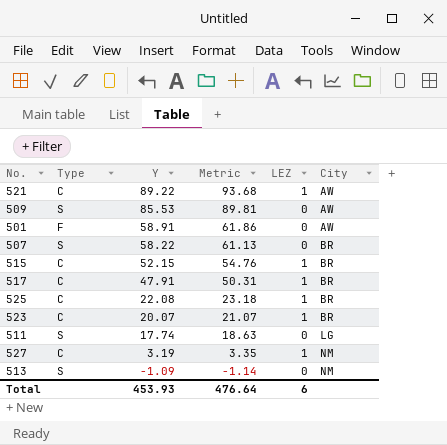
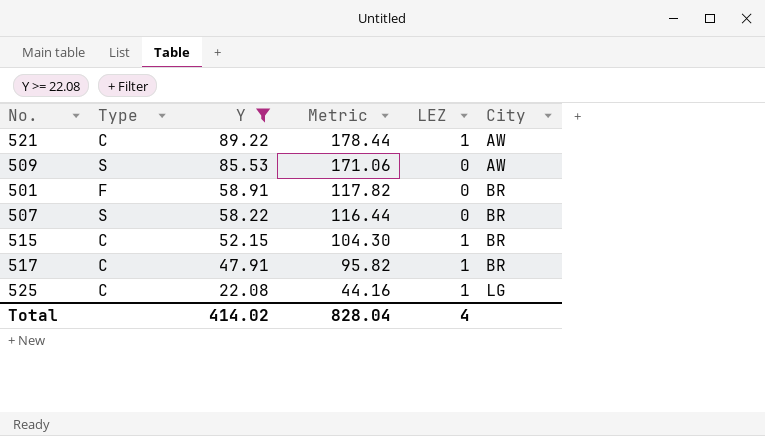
filter: none -> Y >= 22.08
column Metric | formula: [Y] * 1.05 -> [Y] * 2
501 | City: AW -> BR
525 | City: BR -> LG
Total | Y: 453.93 -> 414.02
Total | Metric: 476.64 -> 828.04
Total | LEZ: 6 -> 4

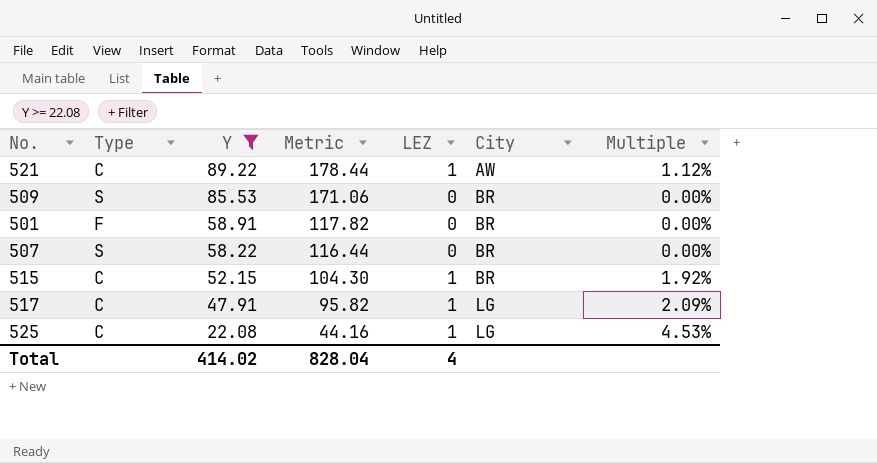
column Multiple | formula: none -> [LEZ] / [Y]
509 | City: AW -> BR
517 | City: BR -> LG

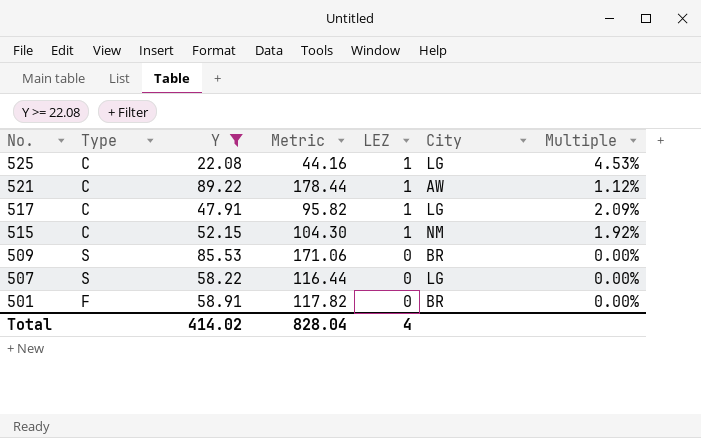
row order: Y descending -> No. descending
515 | City: BR -> NM
507 | City: BR -> LG

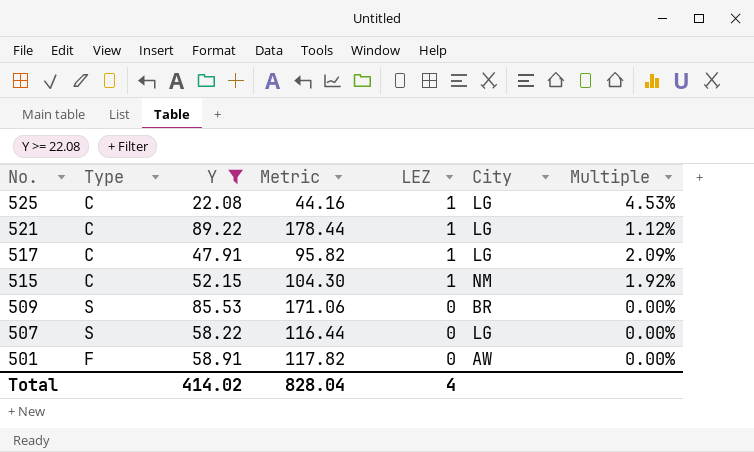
521 | City: AW -> LG
501 | City: BR -> AW

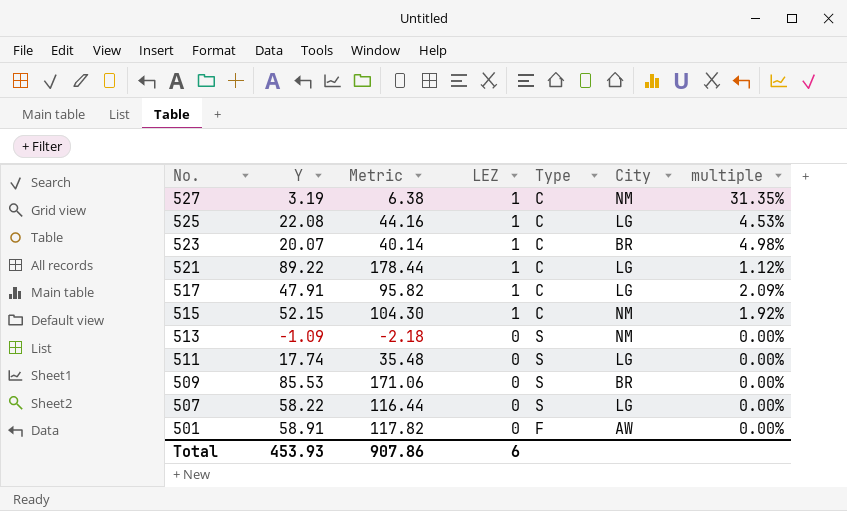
filter: Y >= 22.08 -> none
column Type | position: 2 -> 5
column name: Multiple -> multiple
Total | Y: 414.02 -> 453.93
Total | Metric: 828.04 -> 907.86
Total | LEZ: 4 -> 6

